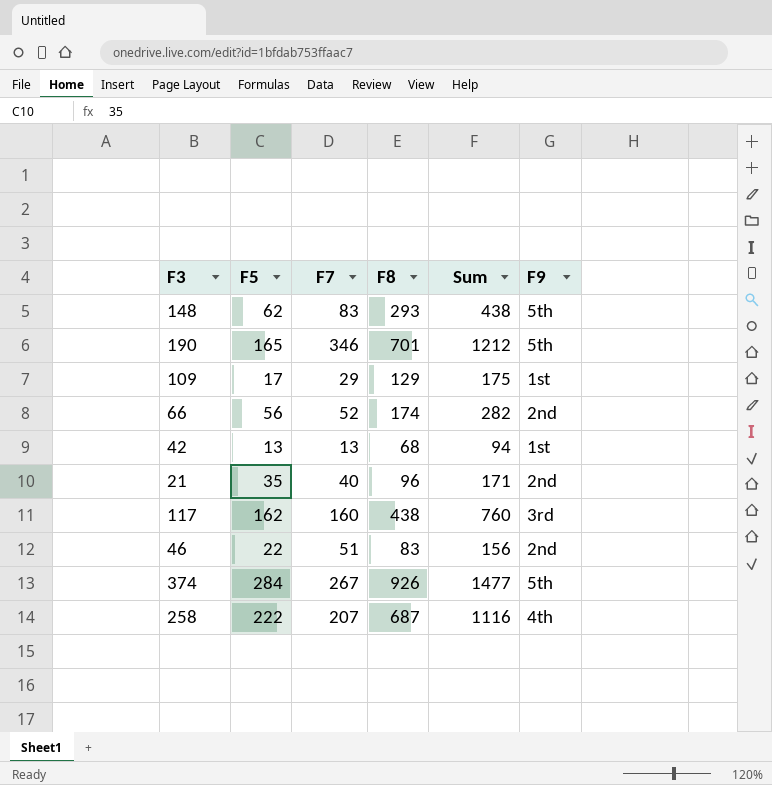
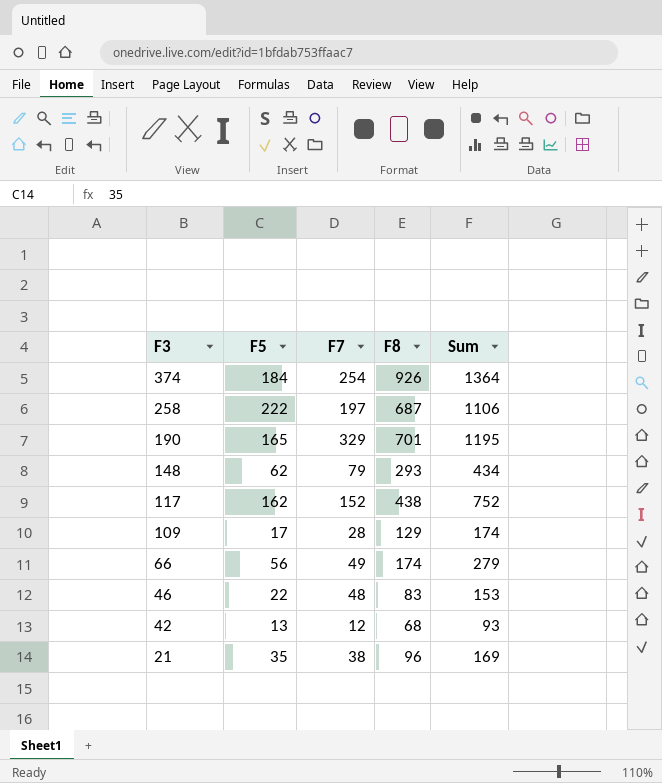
row order: none -> F3 descending
column F9 | position: 6 -> none
374 | F5: 284 -> 184
374 | F7: 267 -> 254
374 | Sum: 1477 -> 1364
258 | F7: 207 -> 197
258 | Sum: 1116 -> 1106
190 | F7: 346 -> 329
190 | Sum: 1212 -> 1195
148 | F7: 83 -> 79
148 | Sum: 438 -> 434
117 | F7: 160 -> 152
117 | Sum: 760 -> 752
109 | F7: 29 -> 28
109 | Sum: 175 -> 174
66 | F7: 52 -> 49
66 | Sum: 282 -> 279
46 | F7: 51 -> 48
46 | Sum: 156 -> 153
42 | F7: 13 -> 12
42 | Sum: 94 -> 93
21 | F7: 40 -> 38
21 | Sum: 171 -> 169

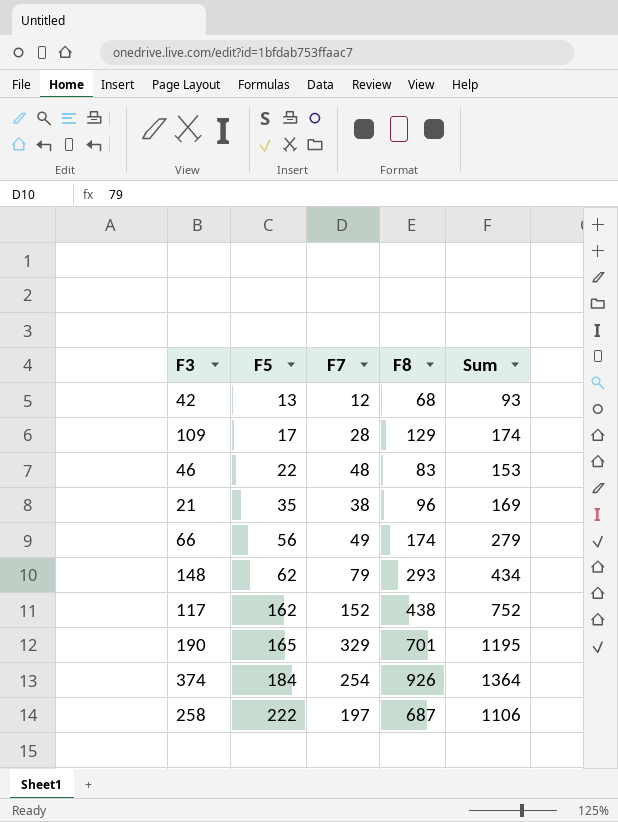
row order: F3 descending -> F5 ascending

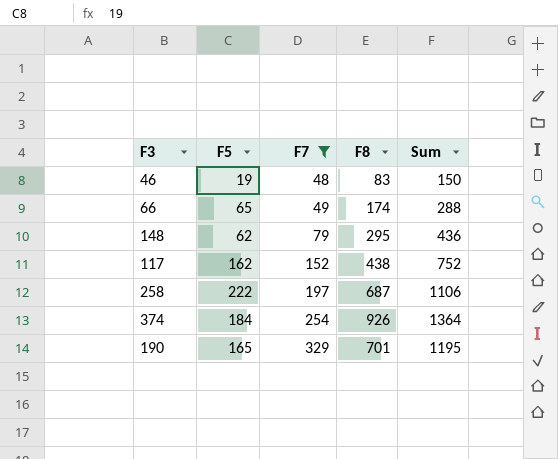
filter: none -> F7 >= 48
row order: F5 ascending -> F7 ascending
46 | F5: 22 -> 19
46 | Sum: 153 -> 150
66 | F5: 56 -> 65
66 | Sum: 279 -> 288
148 | F8: 293 -> 295
148 | Sum: 434 -> 436

